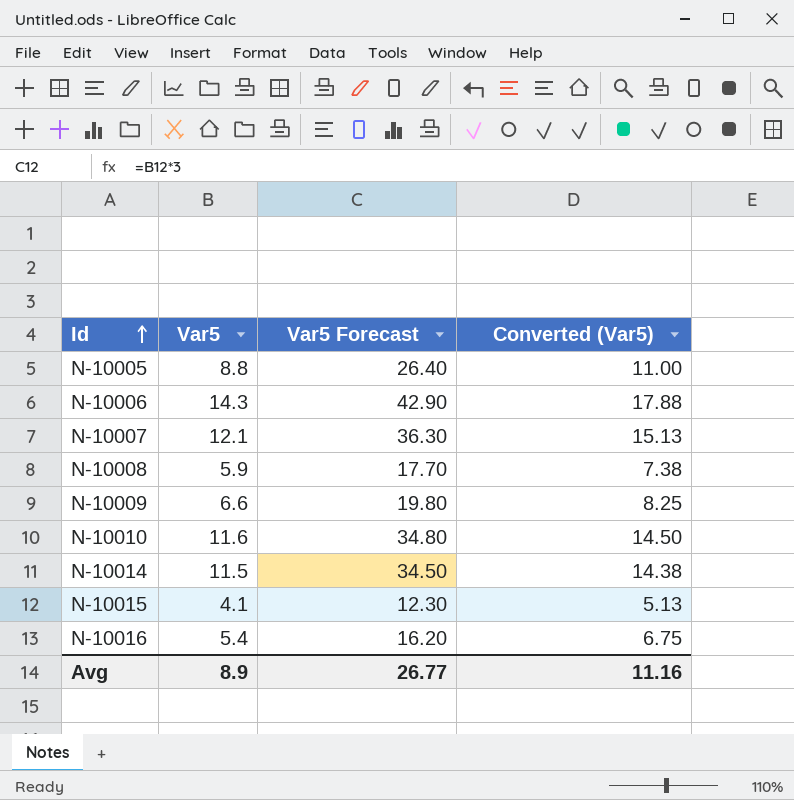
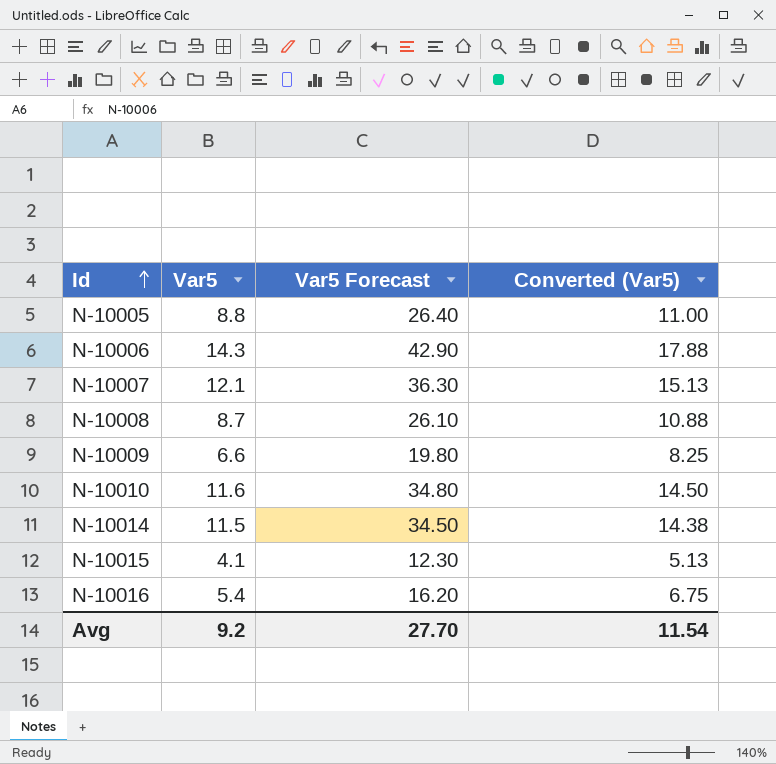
N-10008 | Var5: 5.9 -> 8.7
N-10008 | Var5 Forecast: 17.70 -> 26.10
N-10008 | Converted (Var5): 7.38 -> 10.88
Avg | Var5: 8.9 -> 9.2
Avg | Var5 Forecast: 26.77 -> 27.70
Avg | Converted (Var5): 11.16 -> 11.54

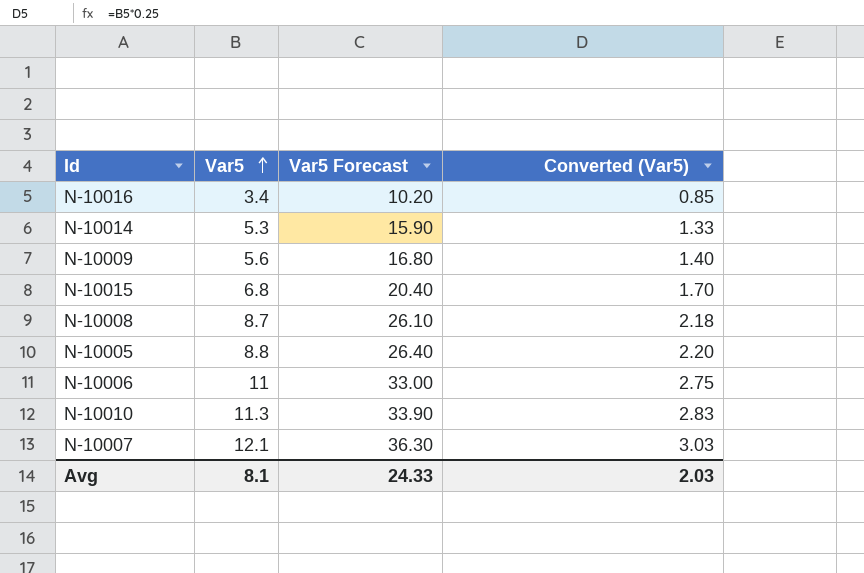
row order: Id ascending -> Var5 ascending
column Converted (Var5) | formula: [Var5] * 1.25 -> [Var5] * 0.25
N-10016 | Var5: 5.4 -> 3.4
N-10016 | Var5 Forecast: 16.20 -> 10.20
N-10014 | Var5: 11.5 -> 5.3
N-10014 | Var5 Forecast: 34.50 -> 15.90
N-10009 | Var5: 6.6 -> 5.6
N-10009 | Var5 Forecast: 19.80 -> 16.80
N-10015 | Var5: 4.1 -> 6.8
N-10015 | Var5 Forecast: 12.30 -> 20.40
N-10006 | Var5: 14.3 -> 11
N-10006 | Var5 Forecast: 42.90 -> 33.00
N-10010 | Var5: 11.6 -> 11.3
N-10010 | Var5 Forecast: 34.80 -> 33.90
Avg | Var5: 9.2 -> 8.1
Avg | Var5 Forecast: 27.70 -> 24.33
Avg | Converted (Var5): 11.54 -> 2.03

